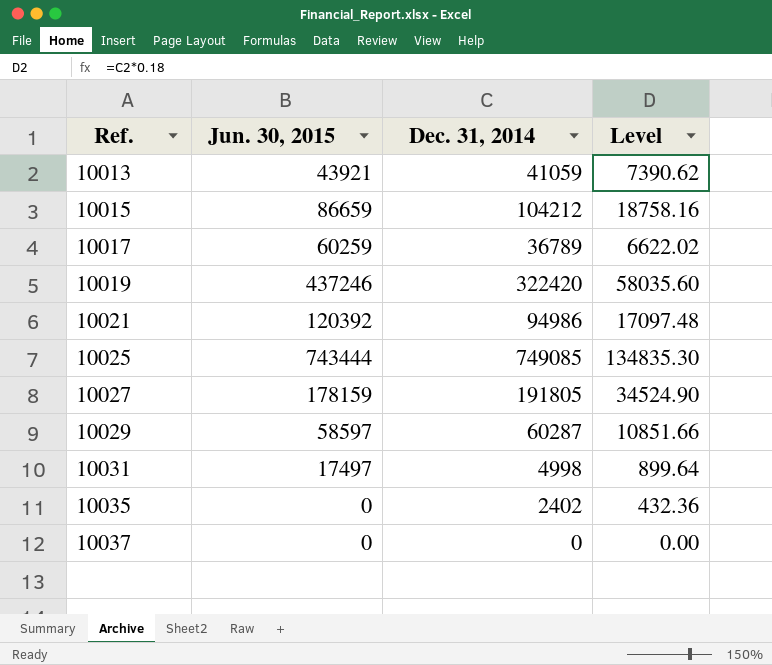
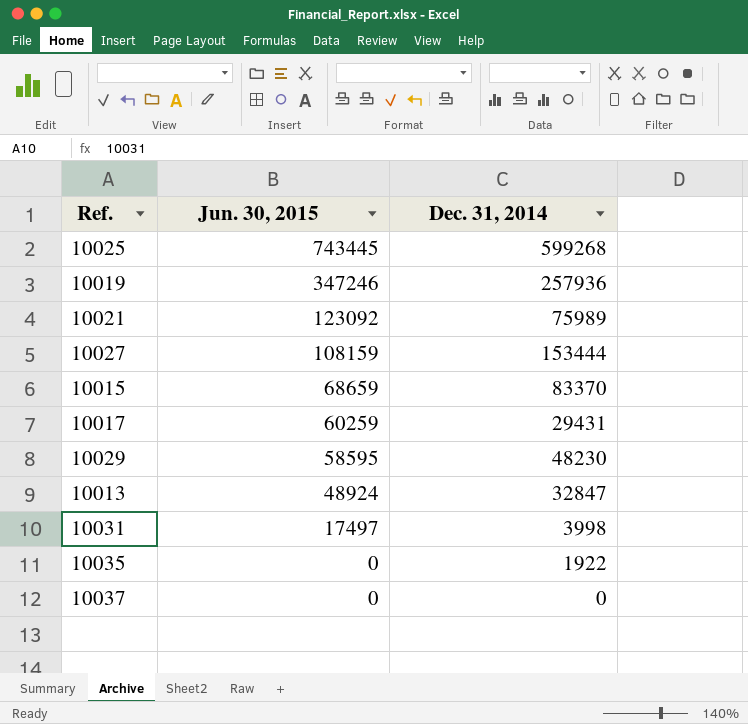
row order: Ref. ascending -> Jun. 30, 2015 descending
column Level | formula: [Dec. 31, 2014] * 0.18 -> none
10025 | Jun. 30, 2015: 743444 -> 743445
10025 | Dec. 31, 2014: 749085 -> 599268
10019 | Jun. 30, 2015: 437246 -> 347246
10019 | Dec. 31, 2014: 322420 -> 257936
10021 | Jun. 30, 2015: 120392 -> 123092
10021 | Dec. 31, 2014: 94986 -> 75989
10027 | Jun. 30, 2015: 178159 -> 108159
10027 | Dec. 31, 2014: 191805 -> 153444
10015 | Jun. 30, 2015: 86659 -> 68659
10015 | Dec. 31, 2014: 104212 -> 83370
10017 | Dec. 31, 2014: 36789 -> 29431
10029 | Jun. 30, 2015: 58597 -> 58595
10029 | Dec. 31, 2014: 60287 -> 48230
10013 | Jun. 30, 2015: 43921 -> 48924
10013 | Dec. 31, 2014: 41059 -> 32847
10031 | Dec. 31, 2014: 4998 -> 3998
10035 | Dec. 31, 2014: 2402 -> 1922

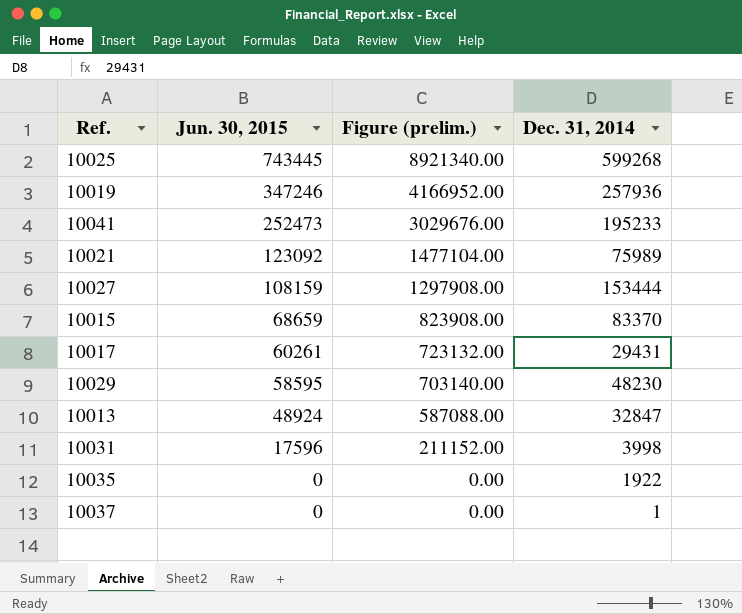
column Figure (prelim.) | formula: none -> [Jun. 30, 2015] * 12
row 10041: none -> 252473 | 3029676.00 | 195233
10017 | Jun. 30, 2015: 60259 -> 60261
10031 | Jun. 30, 2015: 17497 -> 17596
10037 | Dec. 31, 2014: 0 -> 1

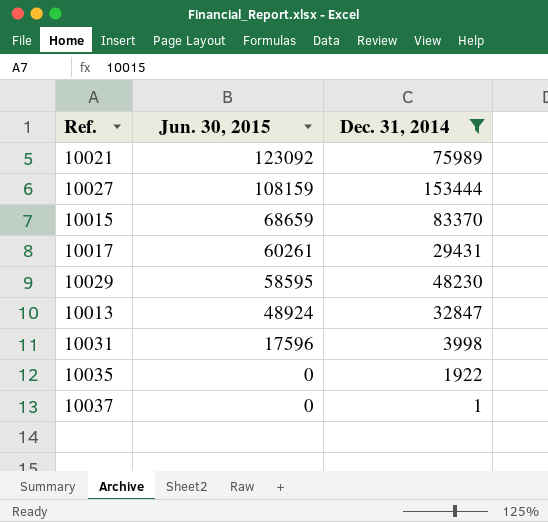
filter: none -> Dec. 31, 2014 <= 153444
column Figure (prelim.) | formula: [Jun. 30, 2015] * 12 -> none

